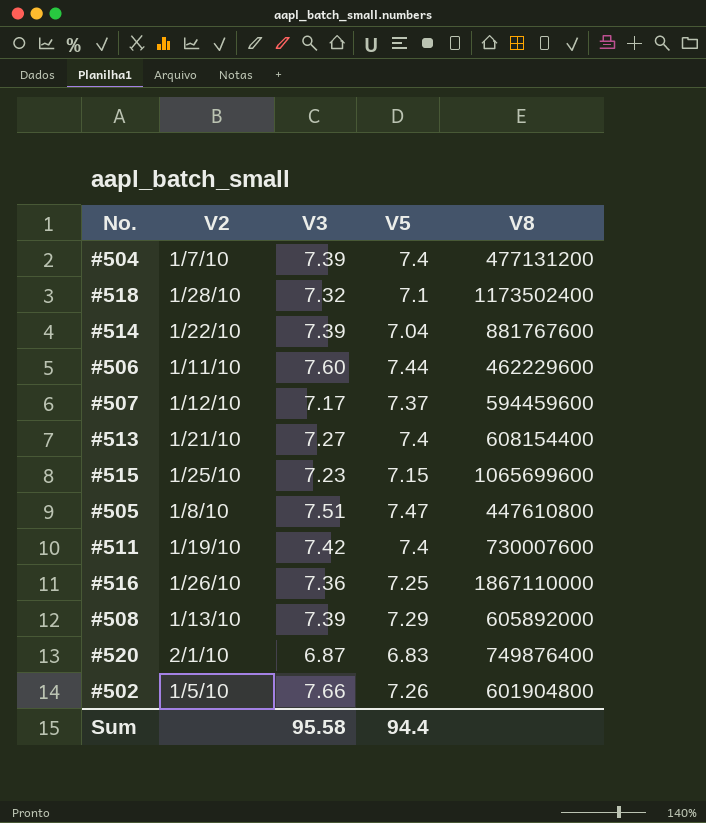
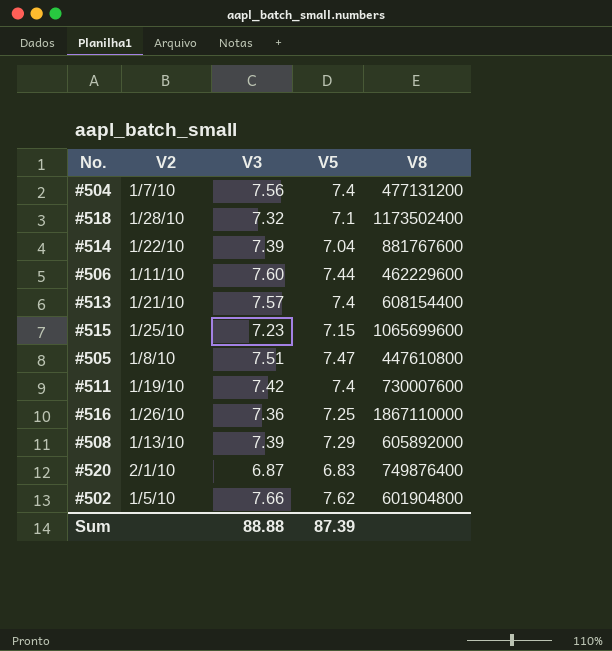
row #507: 1/12/10 | 7.17 | 7.37 | 594459600 -> none
#504 | V3: 7.39 -> 7.56
#513 | V3: 7.27 -> 7.57
#502 | V5: 7.26 -> 7.62
Sum | V3: 95.58 -> 88.88
Sum | V5: 94.4 -> 87.39

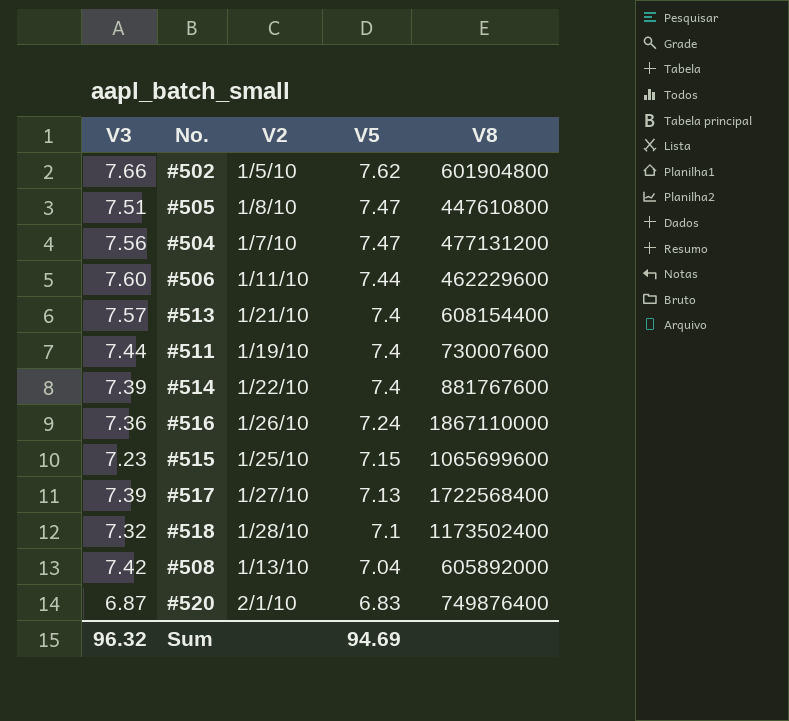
row order: none -> V5 descending
column V3 | position: 3 -> 1
#504 | V5: 7.4 -> 7.47
#511 | V3: 7.42 -> 7.44
#514 | V5: 7.04 -> 7.4
#516 | V5: 7.25 -> 7.24
row #517: none -> 7.39 | 1/27/10 | 7.13 | 1722568400
#508 | V3: 7.39 -> 7.42
#508 | V5: 7.29 -> 7.04
Sum | V3: 88.88 -> 96.32
Sum | V5: 87.39 -> 94.69

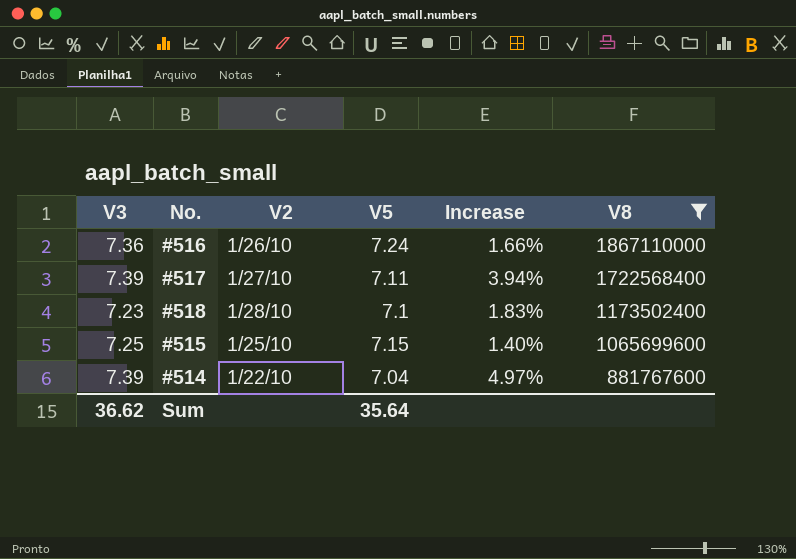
filter: none -> V8 >= 881767600
row order: V5 descending -> V8 descending
column Increase | formula: none -> ([V3] - [V5]) / [V5]
#517 | V5: 7.13 -> 7.11
#518 | V3: 7.32 -> 7.23
#515 | V3: 7.23 -> 7.25
#514 | V5: 7.4 -> 7.04
Sum | V3: 96.32 -> 36.62
Sum | V5: 94.69 -> 35.64

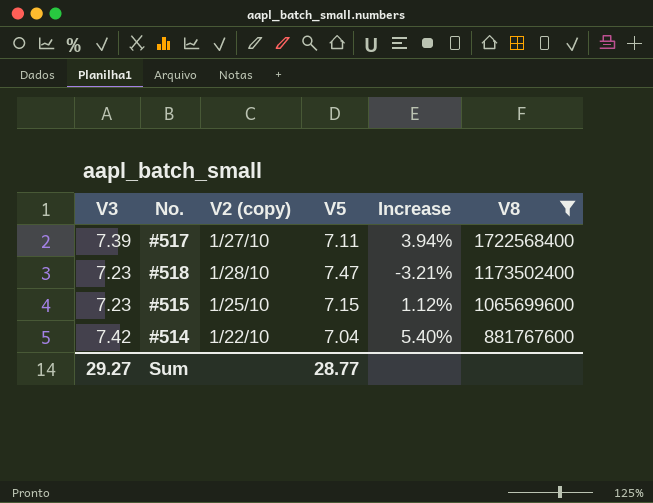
column name: V2 -> V2 (copy)
row #516: 7.36 | 1/26/10 | 7.24 | 1.66% | 1867110000 -> none
#518 | V5: 7.1 -> 7.47
#518 | Increase: 1.83% -> -3.21%
#515 | V3: 7.25 -> 7.23
#515 | Increase: 1.40% -> 1.12%
#514 | V3: 7.39 -> 7.42
#514 | Increase: 4.97% -> 5.40%
Sum | V3: 36.62 -> 29.27
Sum | V5: 35.64 -> 28.77

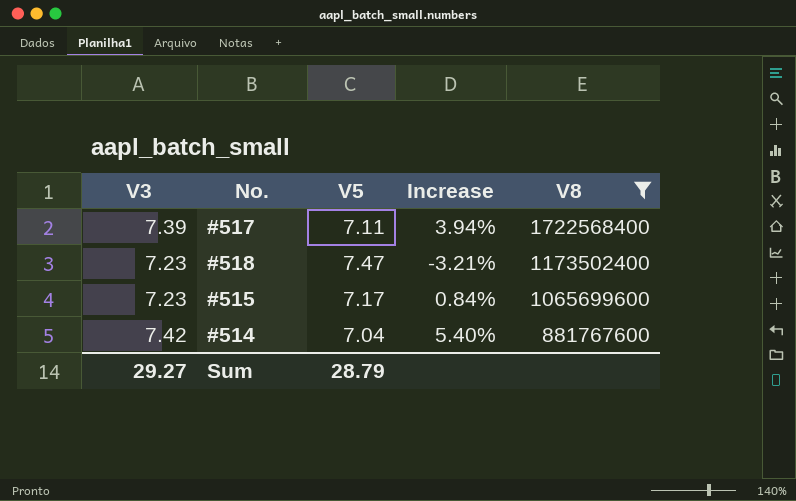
column V2 (copy) | position: 3 -> none
#515 | V5: 7.15 -> 7.17
#515 | Increase: 1.12% -> 0.84%
Sum | V5: 28.77 -> 28.79

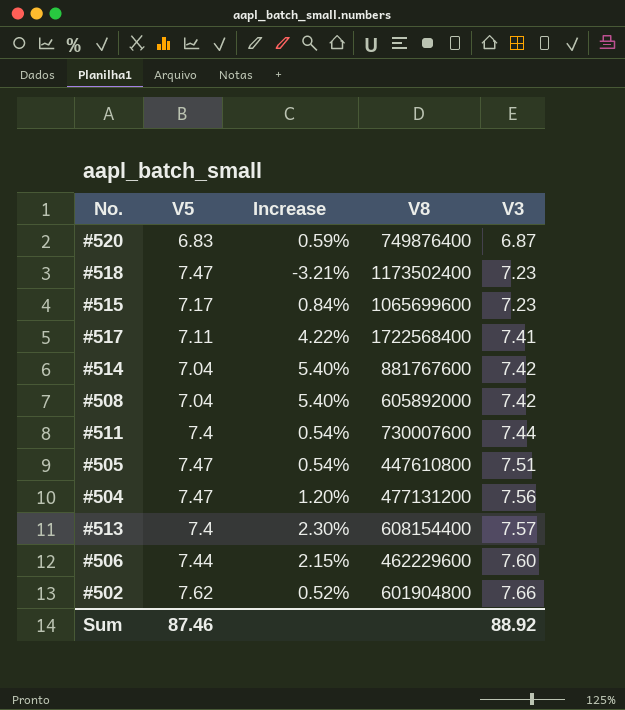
filter: V8 >= 881767600 -> none
row order: V8 descending -> V3 ascending
column V3 | position: 1 -> 5
#517 | Increase: 3.94% -> 4.22%
#517 | V3: 7.39 -> 7.41
Sum | V5: 28.79 -> 87.46
Sum | V3: 29.27 -> 88.92

